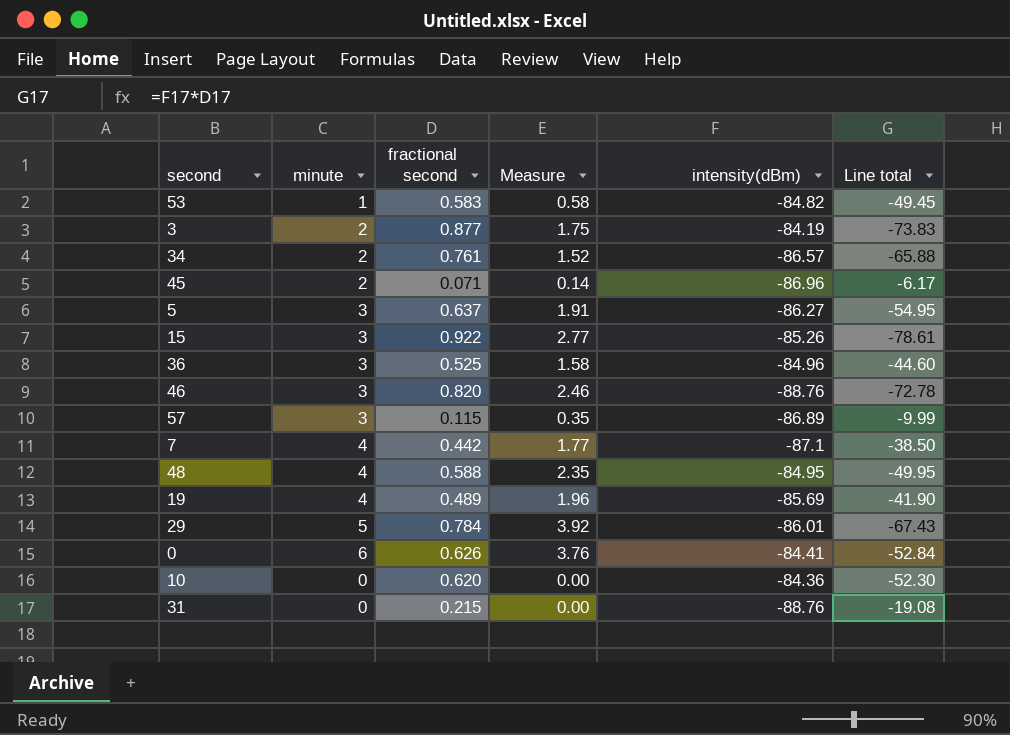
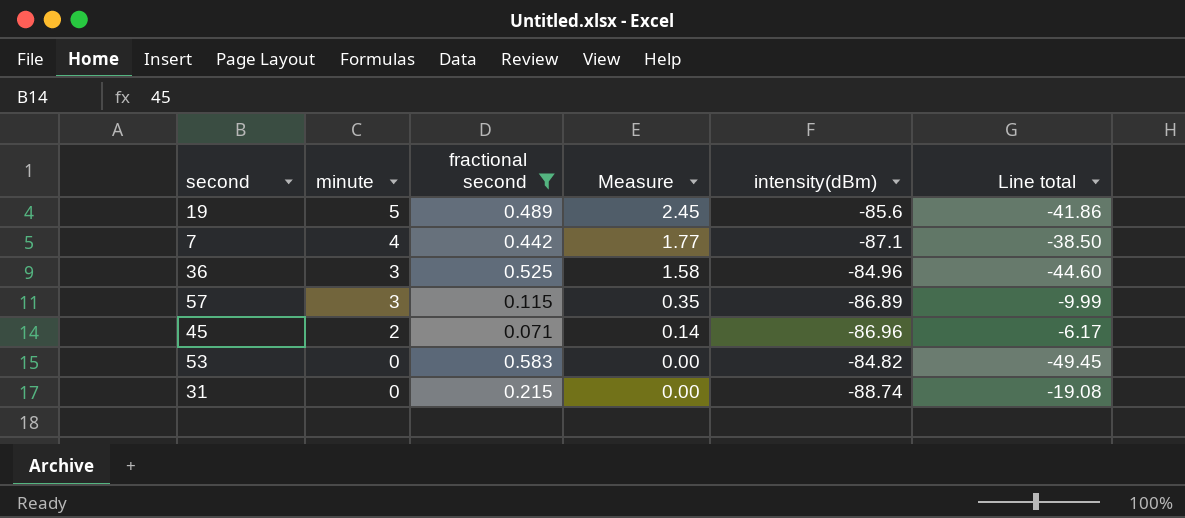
filter: none -> fractional second <= 0.583
row order: none -> minute descending
19 | minute: 4 -> 5
19 | Measure: 1.96 -> 2.45
19 | intensity(dBm): -85.69 -> -85.6
19 | Line total: -41.90 -> -41.86
53 | minute: 1 -> 0
53 | Measure: 0.58 -> 0.00
31 | intensity(dBm): -88.76 -> -88.74

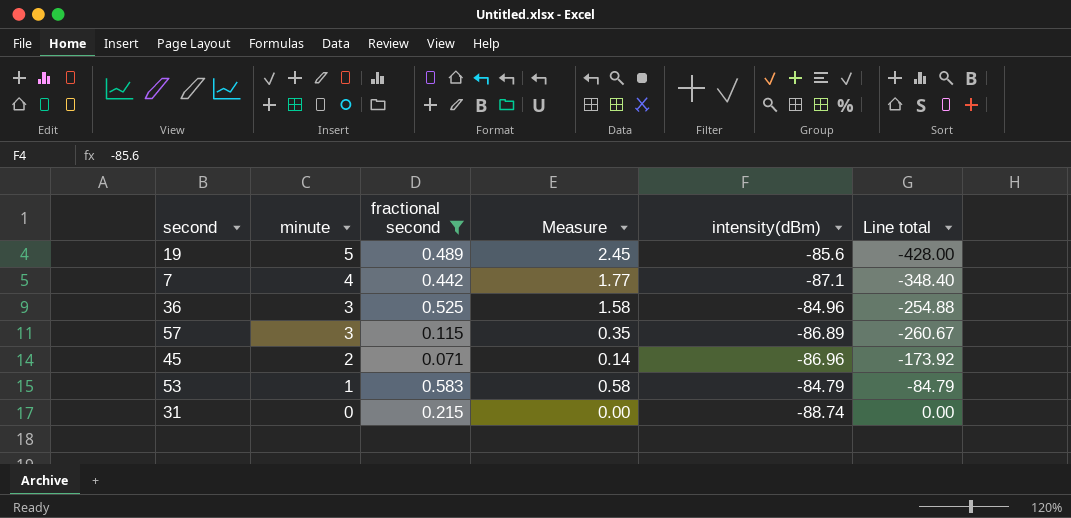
column Line total | formula: [fractional second] * [intensity(dBm)] -> [minute] * [intensity(dBm)]
53 | minute: 0 -> 1
53 | Measure: 0.00 -> 0.58
53 | intensity(dBm): -84.82 -> -84.79

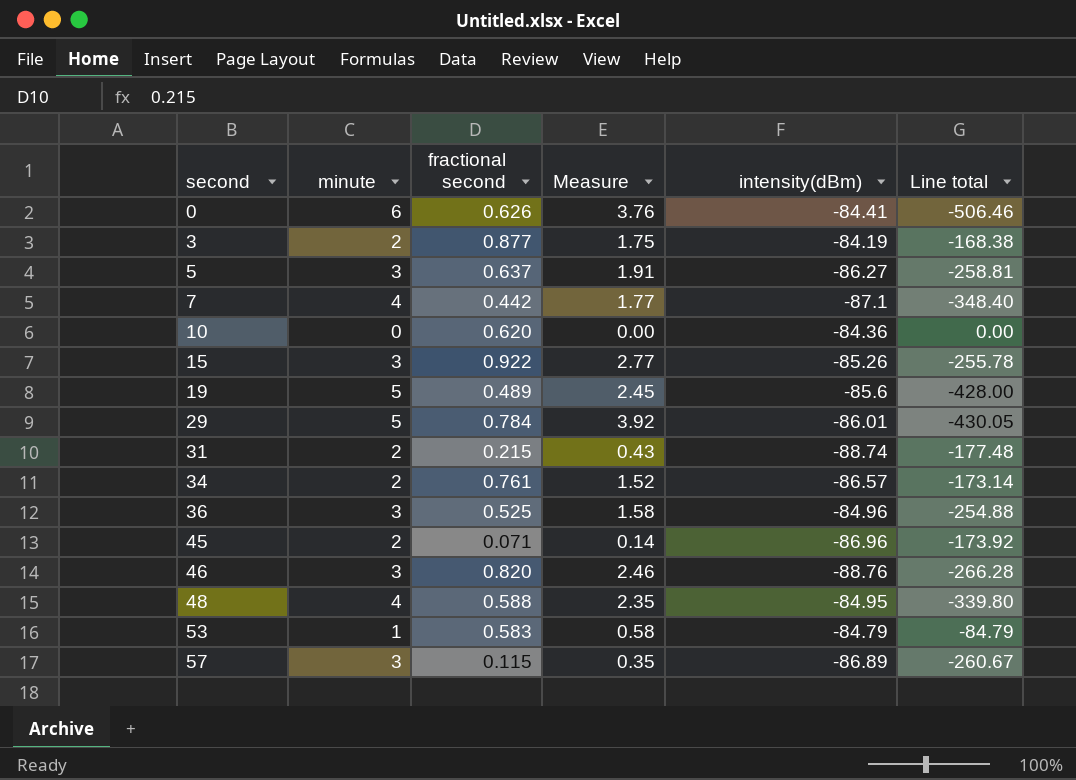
filter: fractional second <= 0.583 -> none
row order: minute descending -> second ascending
31 | minute: 0 -> 2
31 | Measure: 0.00 -> 0.43
31 | Line total: 0.00 -> -177.48

